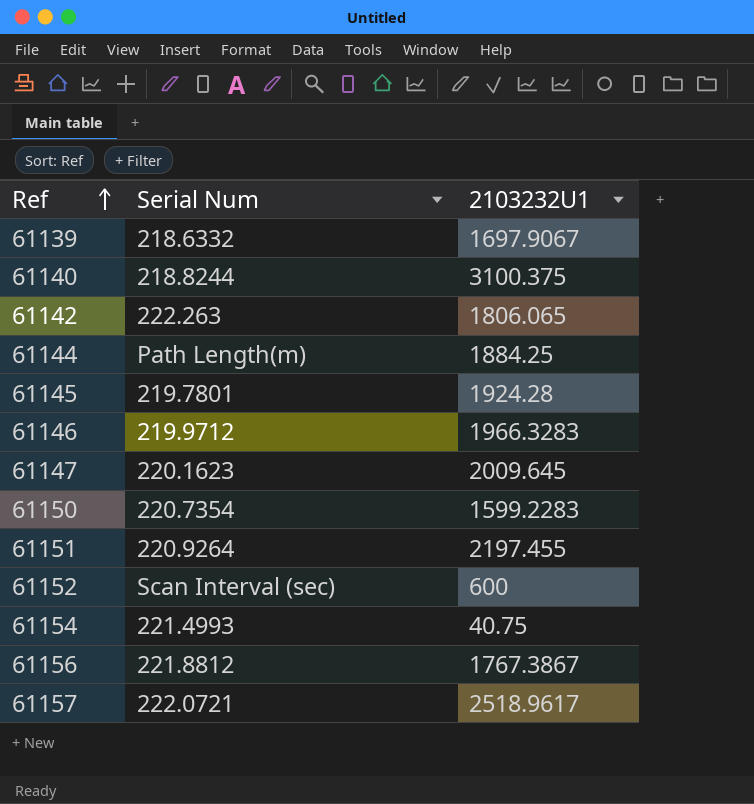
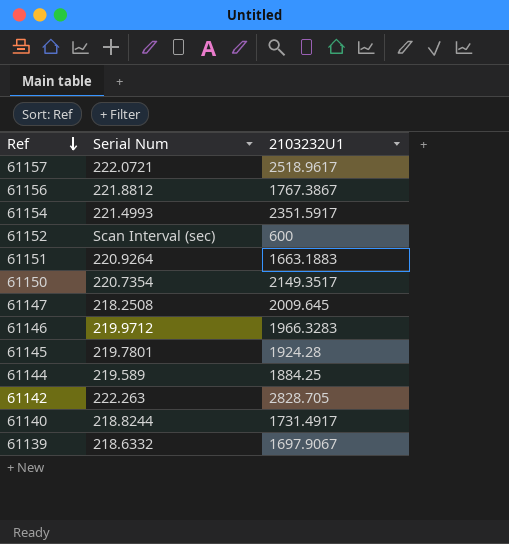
row order: Ref ascending -> Ref descending
61154 | 2103232U1: 40.75 -> 2351.5917
61151 | 2103232U1: 2197.455 -> 1663.1883
61150 | 2103232U1: 1599.2283 -> 2149.3517
61147 | Serial Num: 220.1623 -> 218.2508
61144 | Serial Num: Path Length(m) -> 219.589
61142 | 2103232U1: 1806.065 -> 2828.705
61140 | 2103232U1: 3100.375 -> 1731.4917

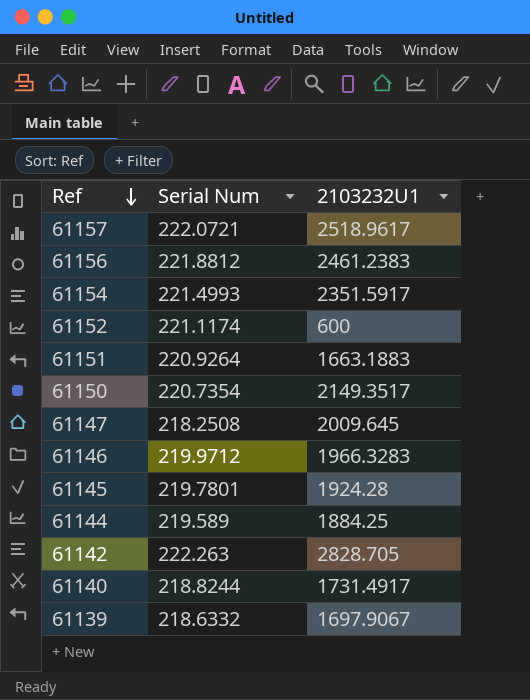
61156 | 2103232U1: 1767.3867 -> 2461.2383
61152 | Serial Num: Scan Interval (sec) -> 221.1174

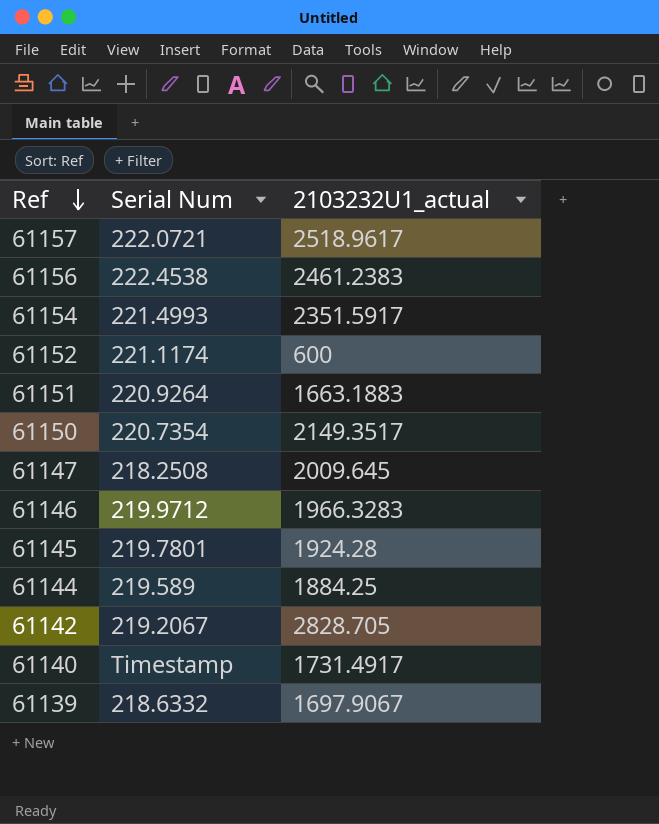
column name: 2103232U1 -> 2103232U1_actual
61156 | Serial Num: 221.8812 -> 222.4538
61142 | Serial Num: 222.263 -> 219.2067
61140 | Serial Num: 218.8244 -> Timestamp

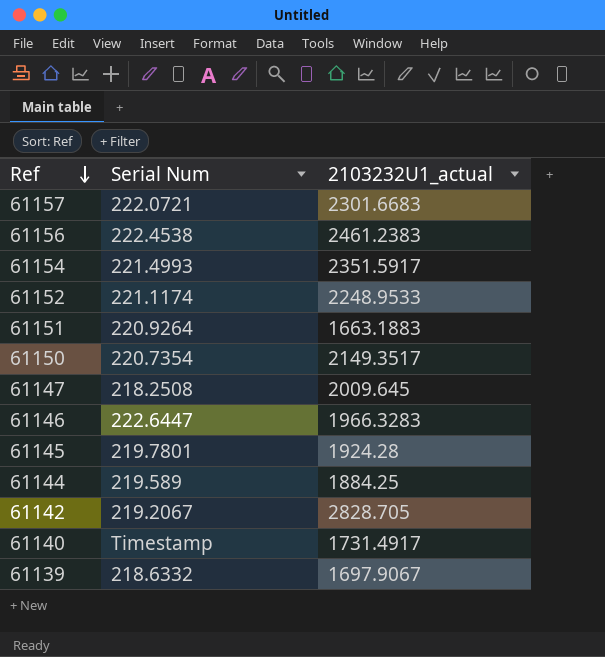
61157 | 2103232U1_actual: 2518.9617 -> 2301.6683
61152 | 2103232U1_actual: 600 -> 2248.9533
61146 | Serial Num: 219.9712 -> 222.6447

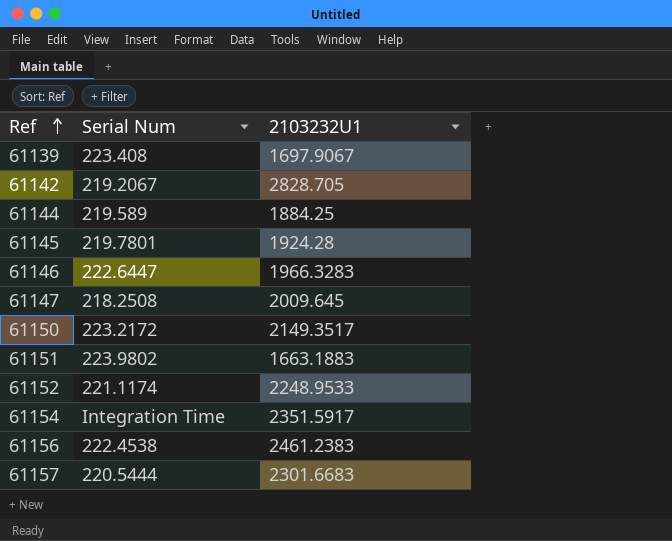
row order: Ref descending -> Ref ascending
column name: 2103232U1_actual -> 2103232U1
row 61140: Timestamp | 1731.4917 -> none
61139 | Serial Num: 218.6332 -> 223.408
61150 | Serial Num: 220.7354 -> 223.2172
61151 | Serial Num: 220.9264 -> 223.9802
61154 | Serial Num: 221.4993 -> Integration Time
61157 | Serial Num: 222.0721 -> 220.5444

